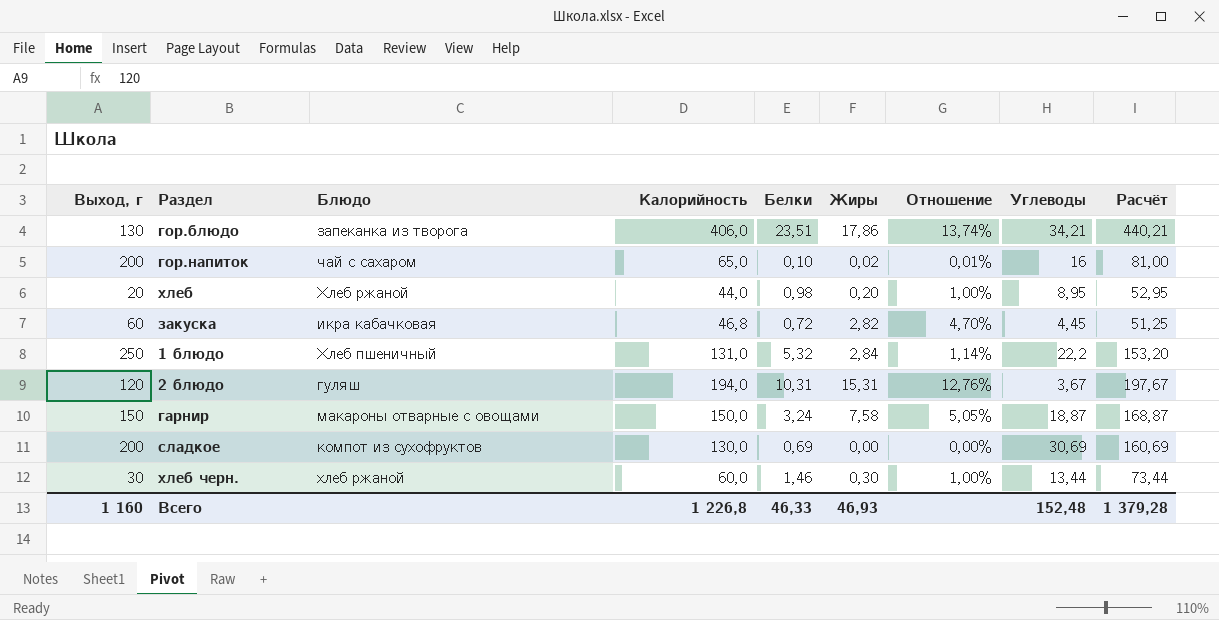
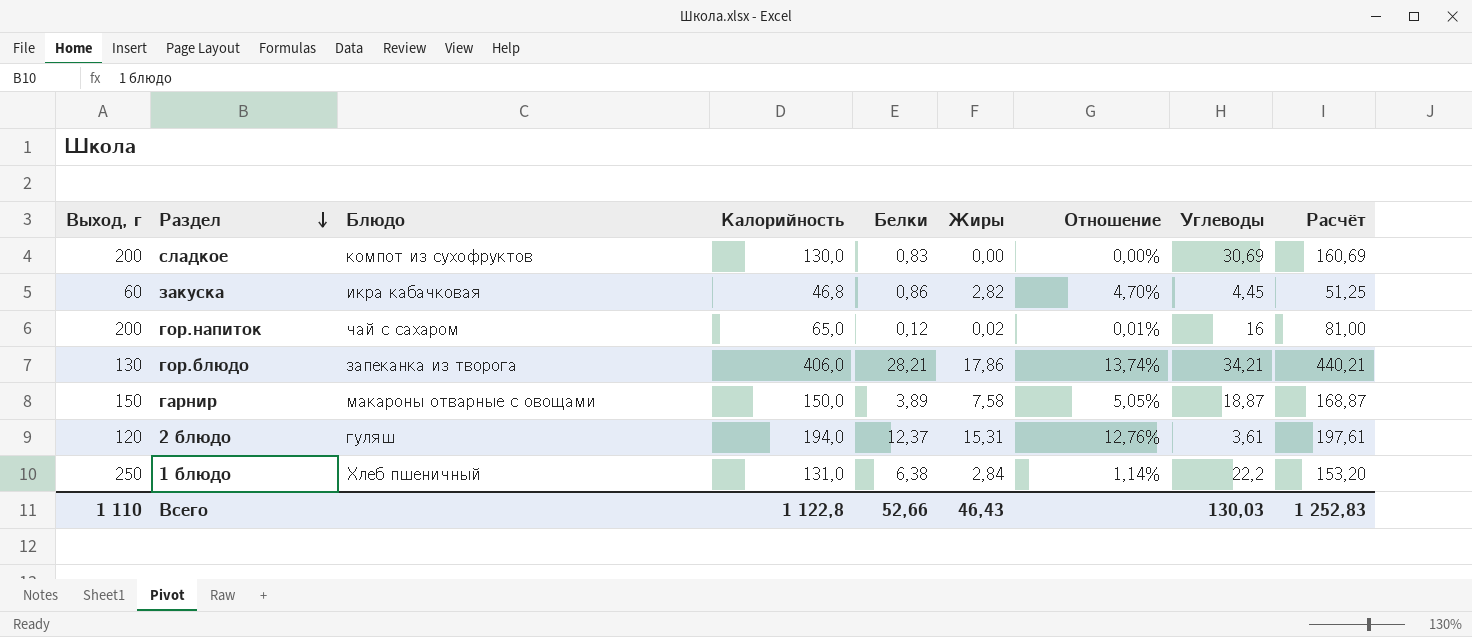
row order: none -> Раздел descending
row хлеб: 20 | Хлеб ржаной | 44,0 | 0,98 | 0,20 | 1,00% | 8,95 | 52,95 -> none
row хлеб черн.: 30 | хлеб ржаной | 60,0 | 1,46 | 0,30 | 1,00% | 13,44 | 73,44 -> none
сладкое | Белки: 0,69 -> 0,83
закуска | Белки: 0,72 -> 0,86
гор.напиток | Белки: 0,10 -> 0,12
гор.блюдо | Белки: 23,51 -> 28,21
гарнир | Белки: 3,24 -> 3,89
2 блюдо | Белки: 10,31 -> 12,37
2 блюдо | Углеводы: 3,67 -> 3,61
2 блюдо | Расчёт: 197,67 -> 197,61
1 блюдо | Белки: 5,32 -> 6,38
Всего | Выход, г: 1 160 -> 1 110
Всего | Калорийность: 1 226,8 -> 1 122,8
Всего | Белки: 46,33 -> 52,66
Всего | Жиры: 46,93 -> 46,43
Всего | Углеводы: 152,48 -> 130,03
Всего | Расчёт: 1 379,28 -> 1 252,83

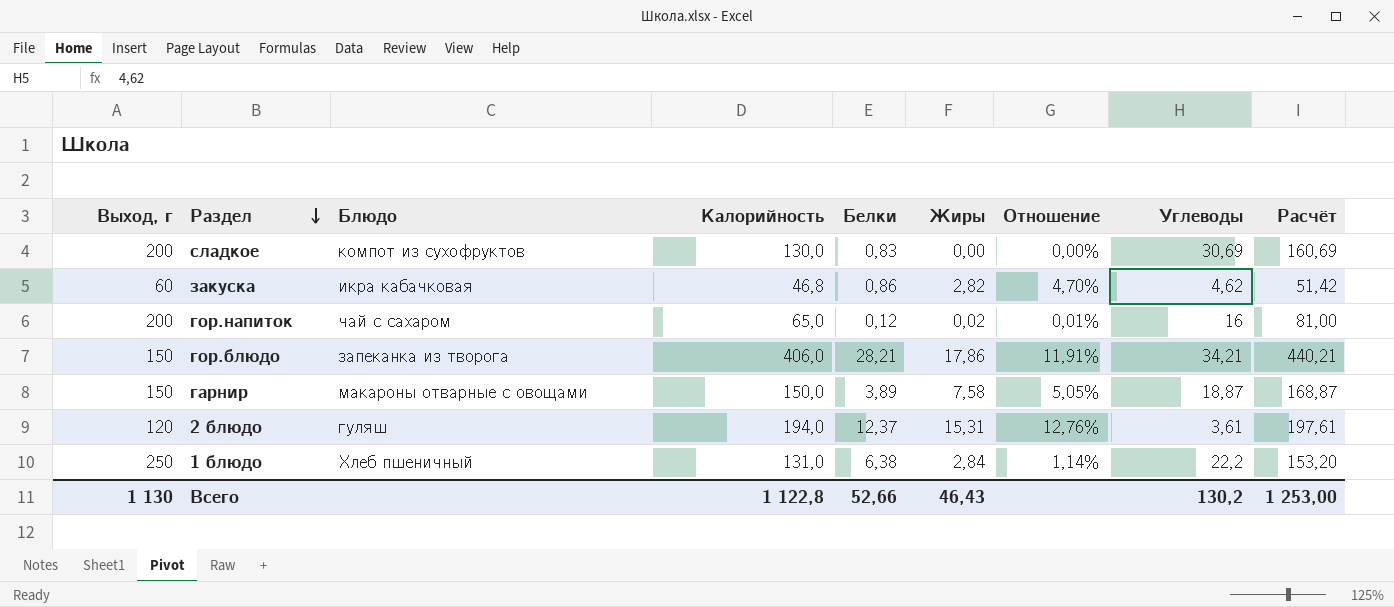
закуска | Углеводы: 4,45 -> 4,62
закуска | Расчёт: 51,25 -> 51,42
гор.блюдо | Выход, г: 130 -> 150
гор.блюдо | Отношение: 13,74% -> 11,91%
Всего | Выход, г: 1 110 -> 1 130
Всего | Углеводы: 130,03 -> 130,2
Всего | Расчёт: 1 252,83 -> 1 253,00

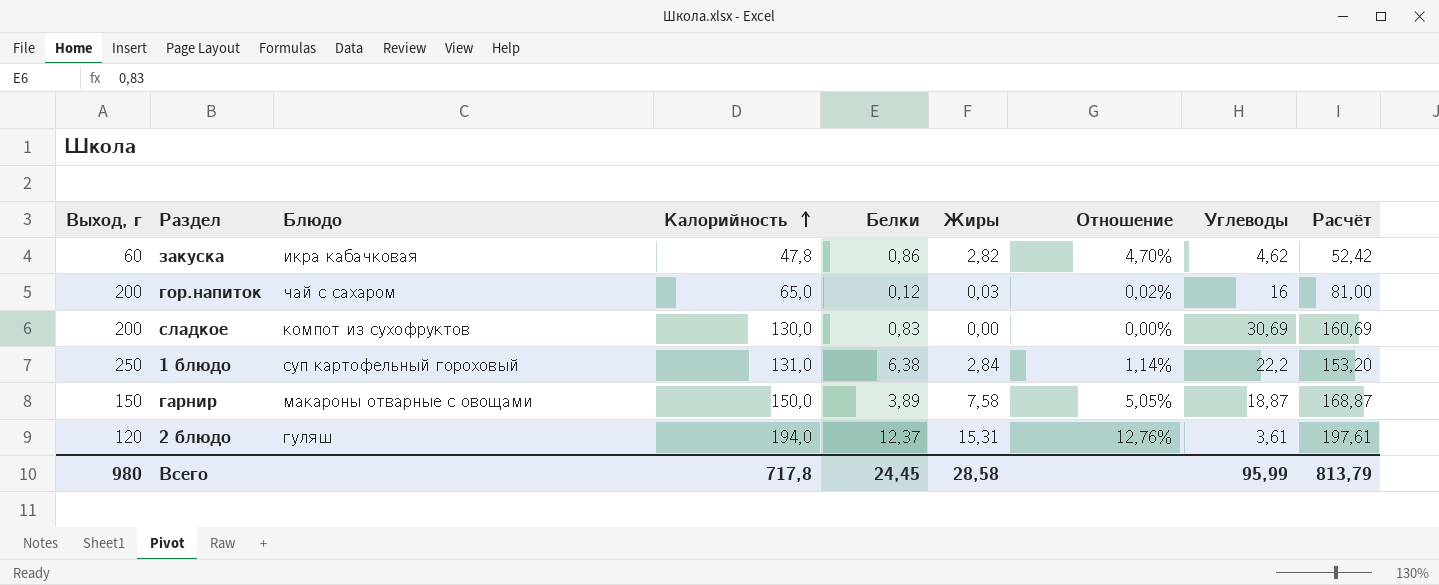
row order: Раздел descending -> Калорийность ascending
row гор.блюдо: 150 | запеканка из творога | 406,0 | 28,21 | 17,86 | 11,91% | 34,21 | 440,21 -> none
закуска | Калорийность: 46,8 -> 47,8
закуска | Расчёт: 51,42 -> 52,42
гор.напиток | Жиры: 0,02 -> 0,03
гор.напиток | Отношение: 0,01% -> 0,02%
1 блюдо | Блюдо: Хлеб пшеничный -> суп картофельный гороховый
Всего | Выход, г: 1 130 -> 980
Всего | Калорийность: 1 122,8 -> 717,8
Всего | Белки: 52,66 -> 24,45
Всего | Жиры: 46,43 -> 28,58
Всего | Углеводы: 130,2 -> 95,99
Всего | Расчёт: 1 253,00 -> 813,79

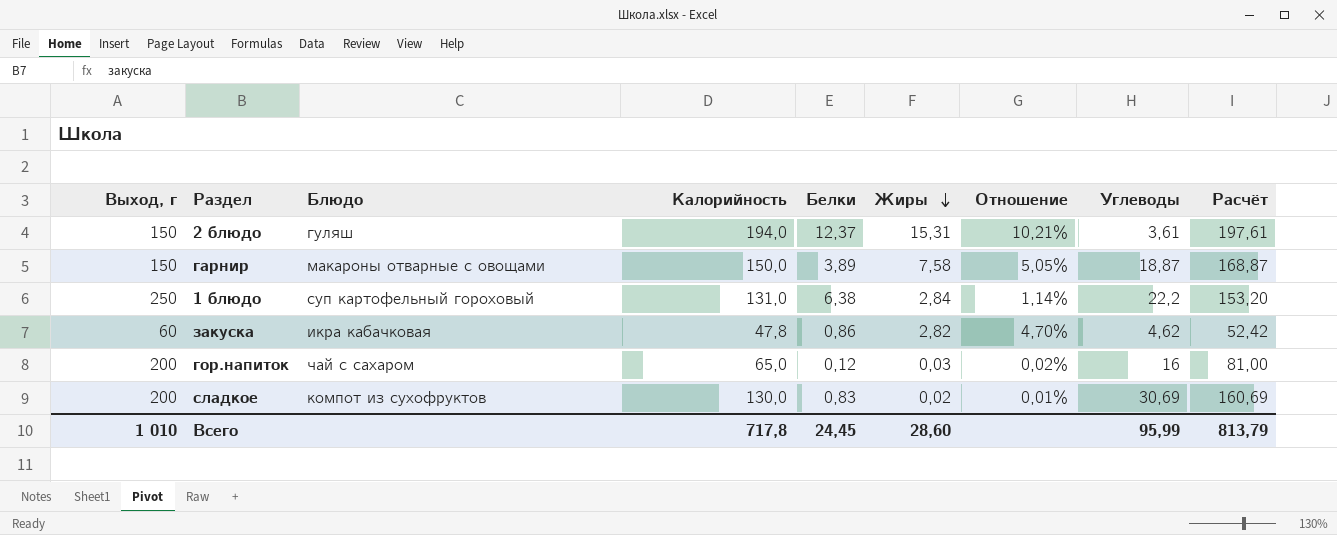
row order: Калорийность ascending -> Жиры descending
2 блюдо | Выход, г: 120 -> 150
2 блюдо | Отношение: 12,76% -> 10,21%
сладкое | Жиры: 0,00 -> 0,02
сладкое | Отношение: 0,00% -> 0,01%
Всего | Выход, г: 980 -> 1 010
Всего | Жиры: 28,58 -> 28,60

